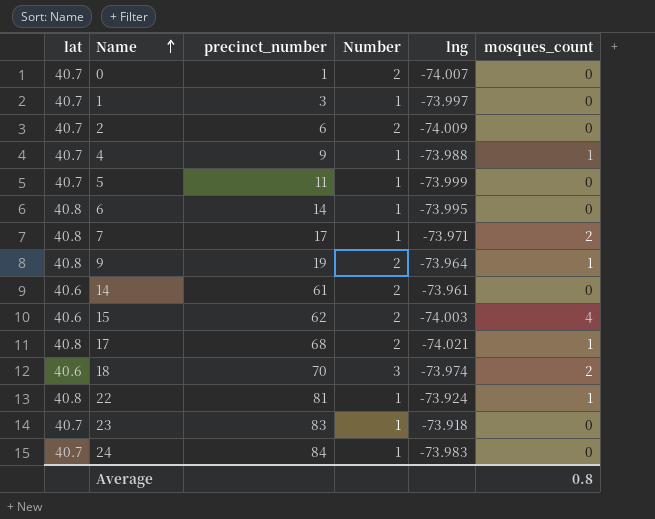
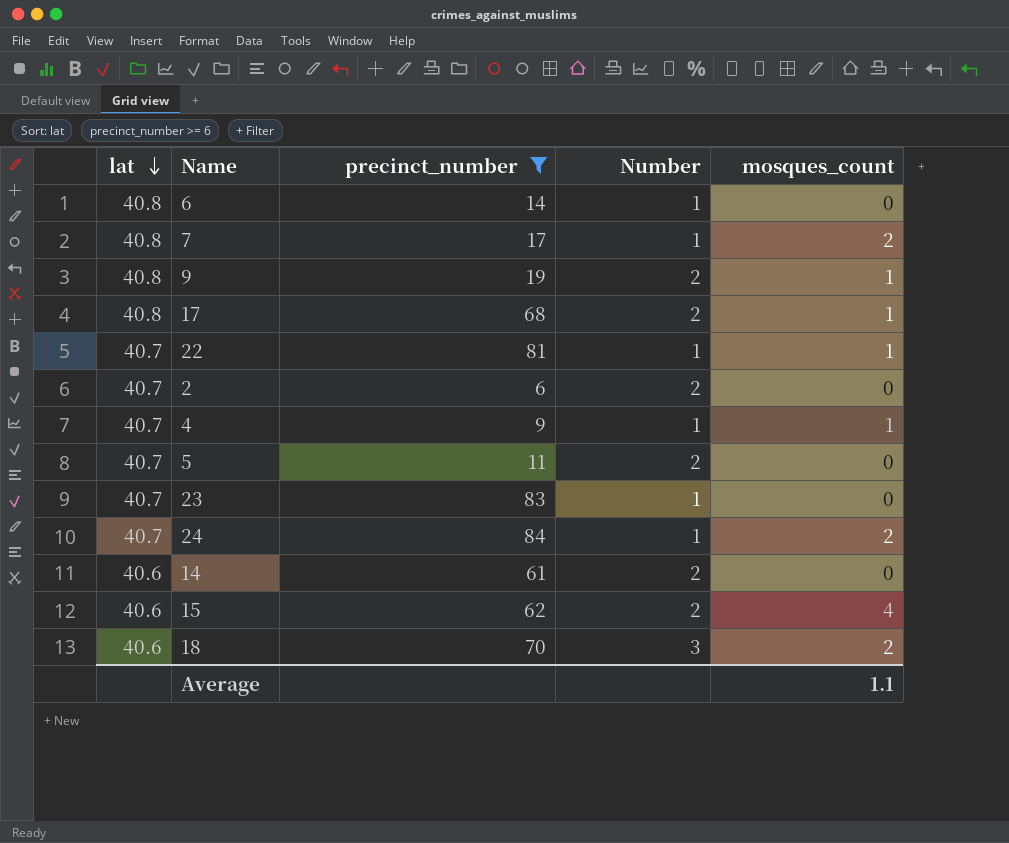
filter: none -> precinct_number >= 6
row order: Name ascending -> lat descending
column lng | position: 5 -> none
22 | lat: 40.8 -> 40.7
5 | Number: 1 -> 2
24 | mosques_count: 0 -> 2
Average | mosques_count: 0.8 -> 1.1

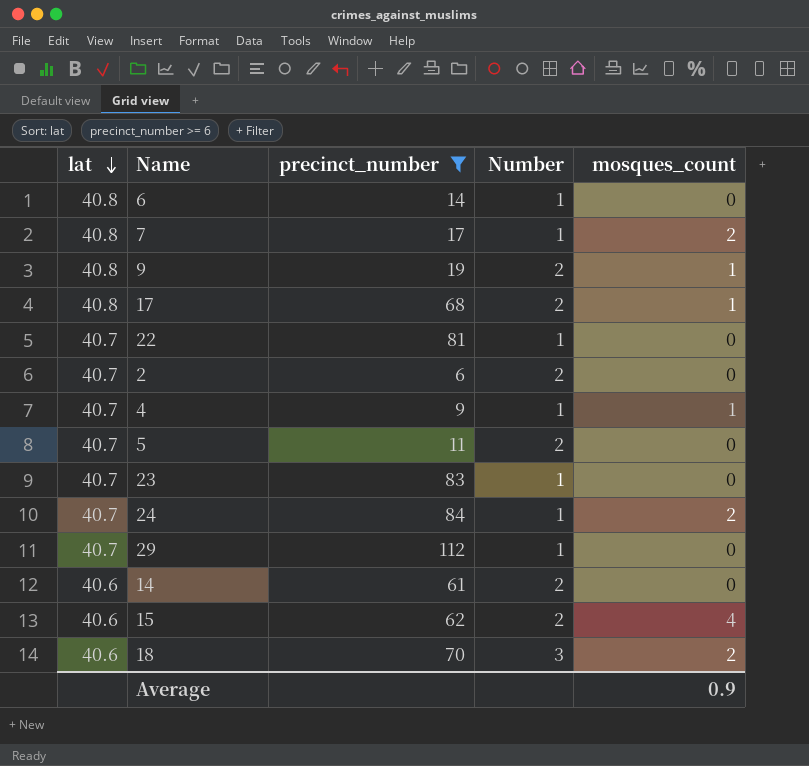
22 | mosques_count: 1 -> 0
row 29: none -> 40.7 | 112 | 1 | 0
Average | mosques_count: 1.1 -> 0.9

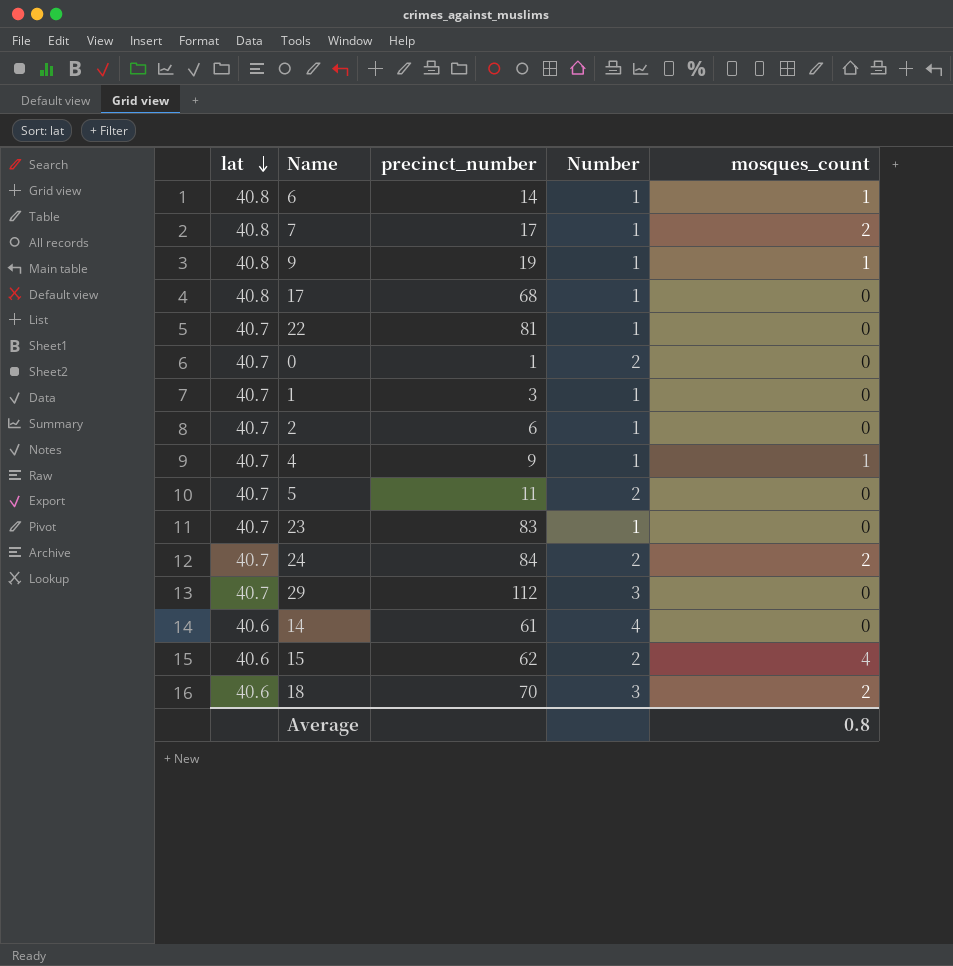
filter: precinct_number >= 6 -> none
6 | mosques_count: 0 -> 1
9 | Number: 2 -> 1
17 | Number: 2 -> 1
17 | mosques_count: 1 -> 0
2 | Number: 2 -> 1
24 | Number: 1 -> 2
29 | Number: 1 -> 3
14 | Number: 2 -> 4
Average | mosques_count: 0.9 -> 0.8

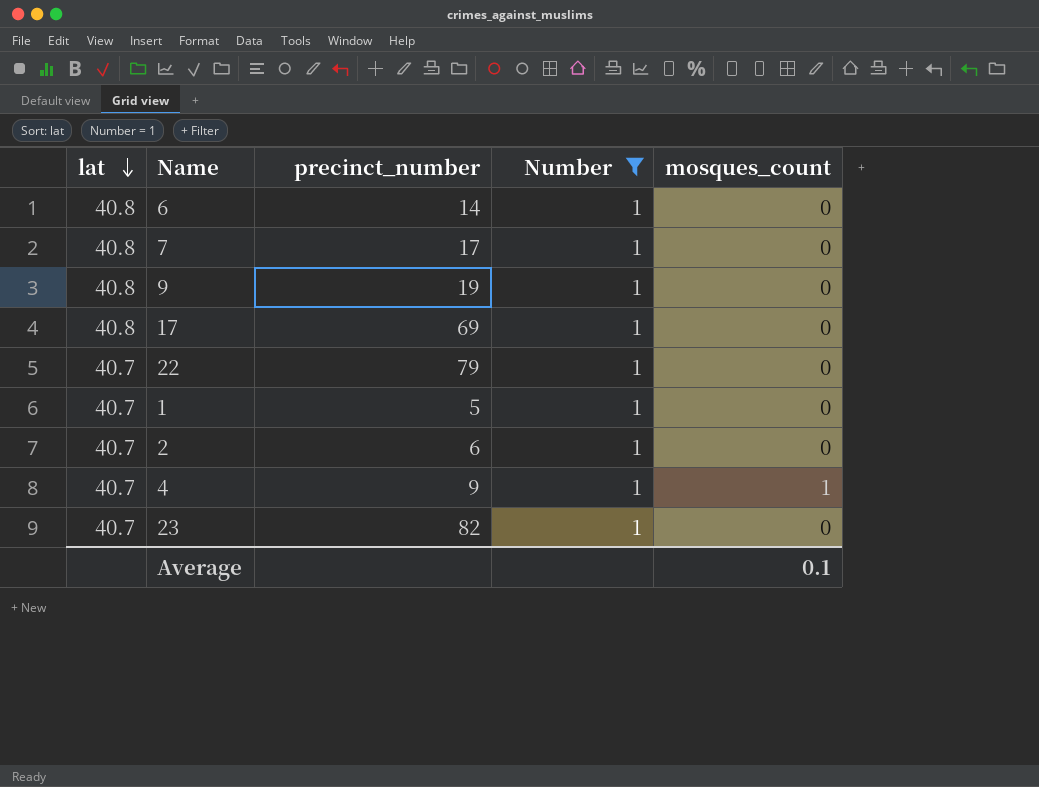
filter: none -> Number = 1
6 | mosques_count: 1 -> 0
7 | mosques_count: 2 -> 0
9 | mosques_count: 1 -> 0
17 | precinct_number: 68 -> 69
22 | precinct_number: 81 -> 79
1 | precinct_number: 3 -> 5
23 | precinct_number: 83 -> 82
Average | mosques_count: 0.8 -> 0.1

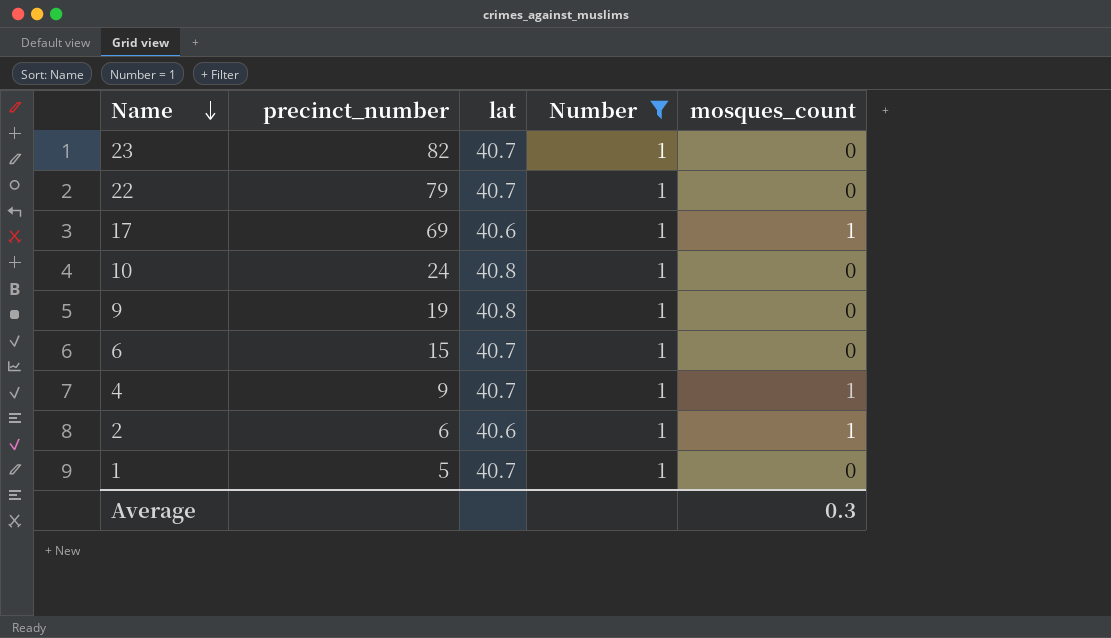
row order: lat descending -> Name descending
column lat | position: 1 -> 3
row 7: 40.8 | 17 | 1 | 0 -> none
17 | lat: 40.8 -> 40.6
17 | mosques_count: 0 -> 1
row 10: none -> 24 | 40.8 | 1 | 0
6 | precinct_number: 14 -> 15
6 | lat: 40.8 -> 40.7
2 | lat: 40.7 -> 40.6
2 | mosques_count: 0 -> 1
Average | mosques_count: 0.1 -> 0.3

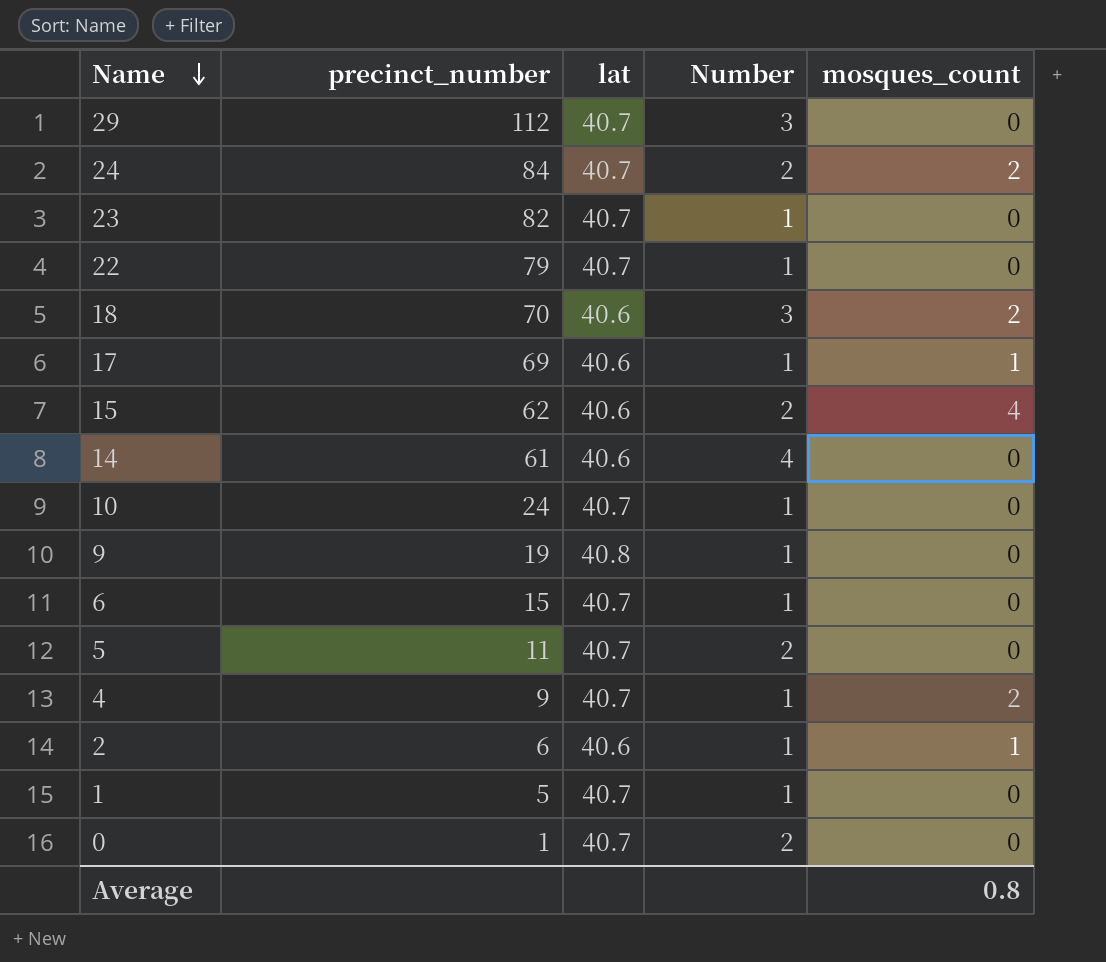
filter: Number = 1 -> none
10 | lat: 40.8 -> 40.7
4 | mosques_count: 1 -> 2
Average | mosques_count: 0.3 -> 0.8

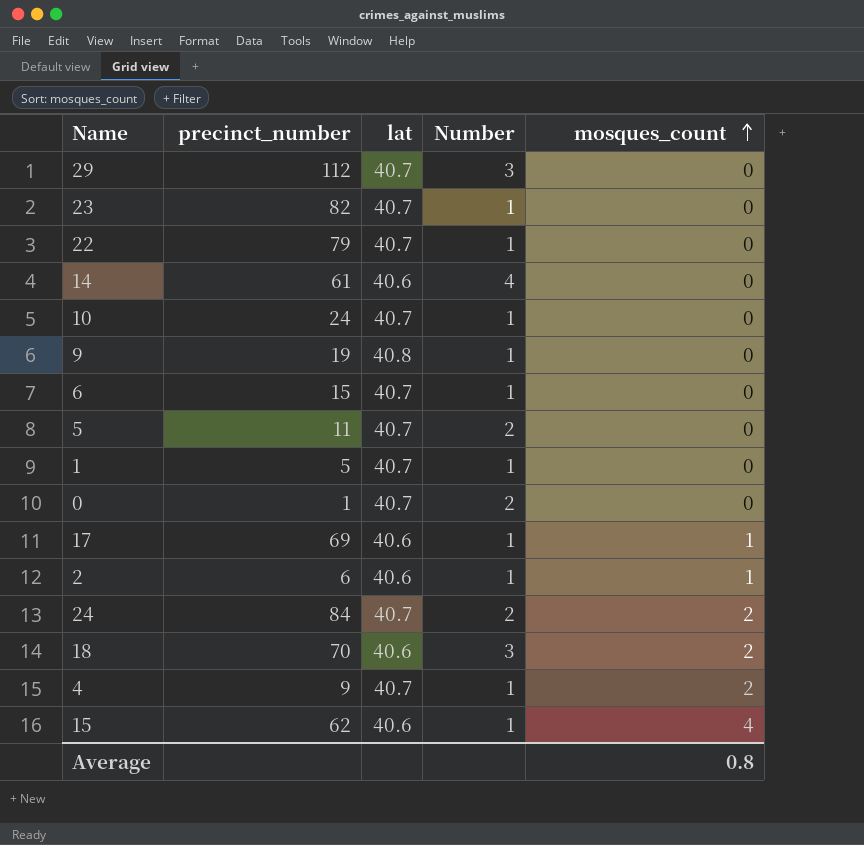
row order: Name descending -> mosques_count ascending
15 | Number: 2 -> 1

